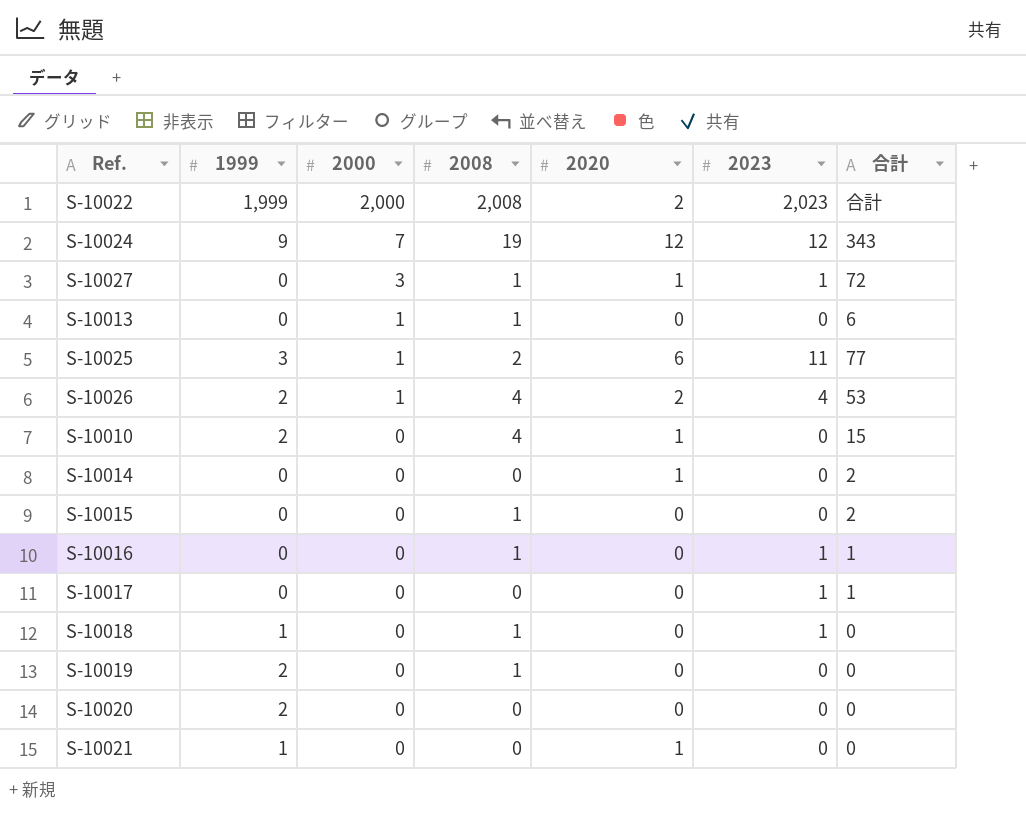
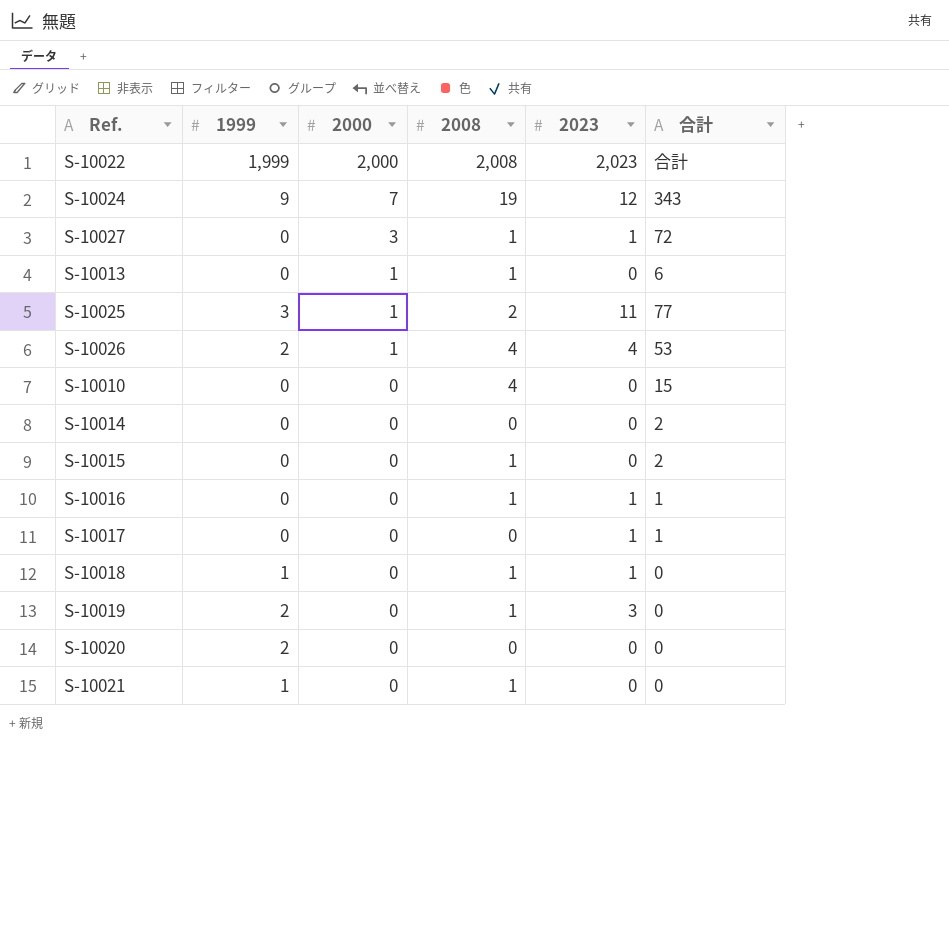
column 2020 | position: 5 -> none
S-10010 | 1999: 2 -> 0
S-10019 | 2023: 0 -> 3
S-10021 | 2008: 0 -> 1

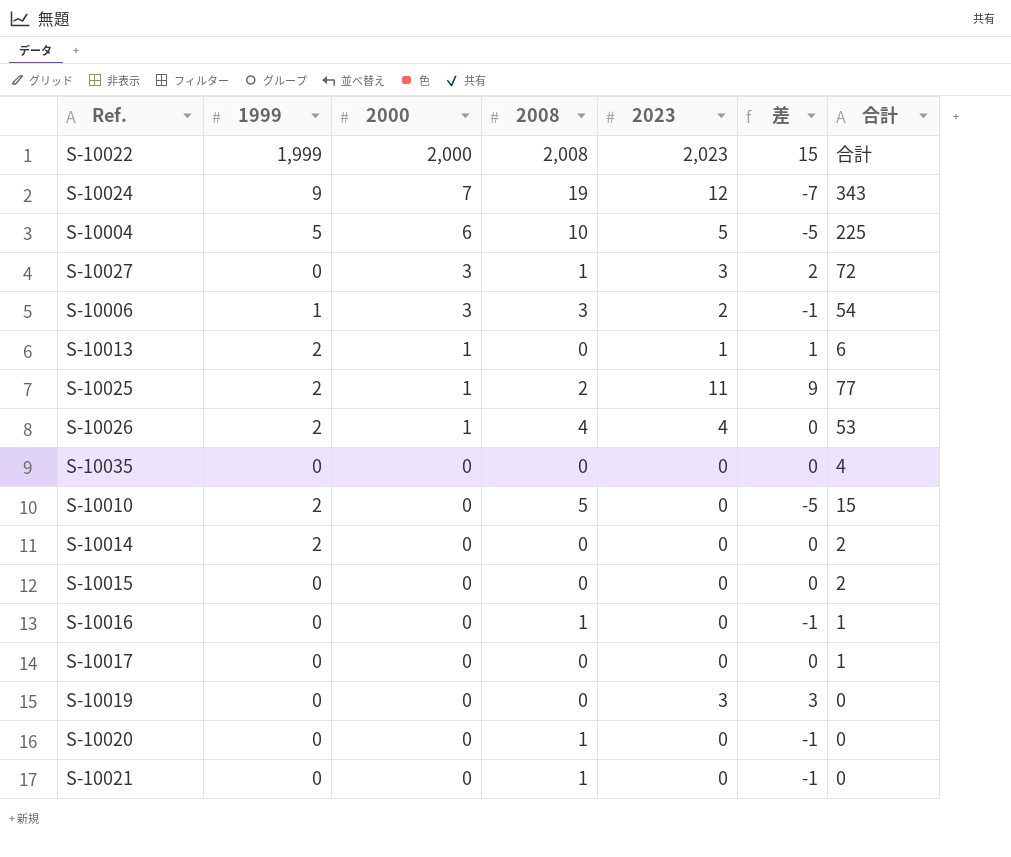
column 差 | formula: none -> [2023] - [2008]
row S-10018: 1 | 0 | 1 | 1 | 0 -> none
row S-10004: none -> 5 | 6 | 10 | 5 | -5 | 225
S-10027 | 2023: 1 -> 3
row S-10006: none -> 1 | 3 | 3 | 2 | -1 | 54
S-10013 | 1999: 0 -> 2
S-10013 | 2008: 1 -> 0
S-10013 | 2023: 0 -> 1
S-10025 | 1999: 3 -> 2
row S-10035: none -> 0 | 0 | 0 | 0 | 0 | 4
S-10010 | 1999: 0 -> 2
S-10010 | 2008: 4 -> 5
S-10014 | 1999: 0 -> 2
S-10015 | 2008: 1 -> 0
S-10016 | 2023: 1 -> 0
S-10017 | 2023: 1 -> 0
S-10019 | 1999: 2 -> 0
S-10019 | 2008: 1 -> 0
S-10020 | 1999: 2 -> 0
S-10020 | 2008: 0 -> 1
S-10021 | 1999: 1 -> 0

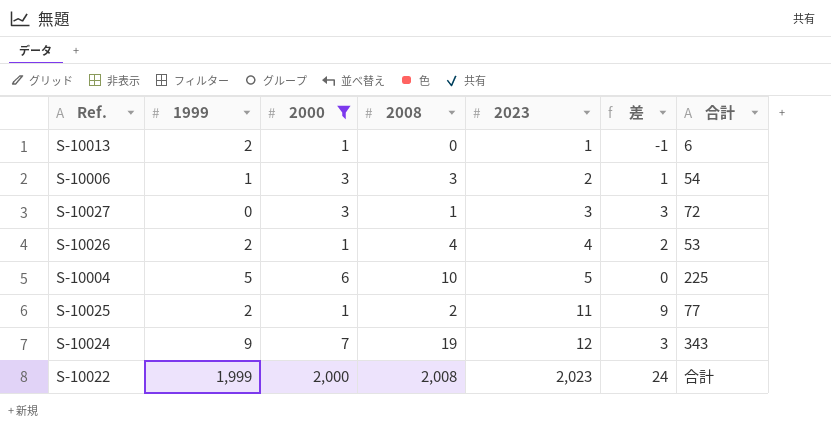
filter: none -> 2000 != 0
row order: 2000 descending -> 2023 ascending
column 差 | formula: [2023] - [2008] -> [2023] - [1999]

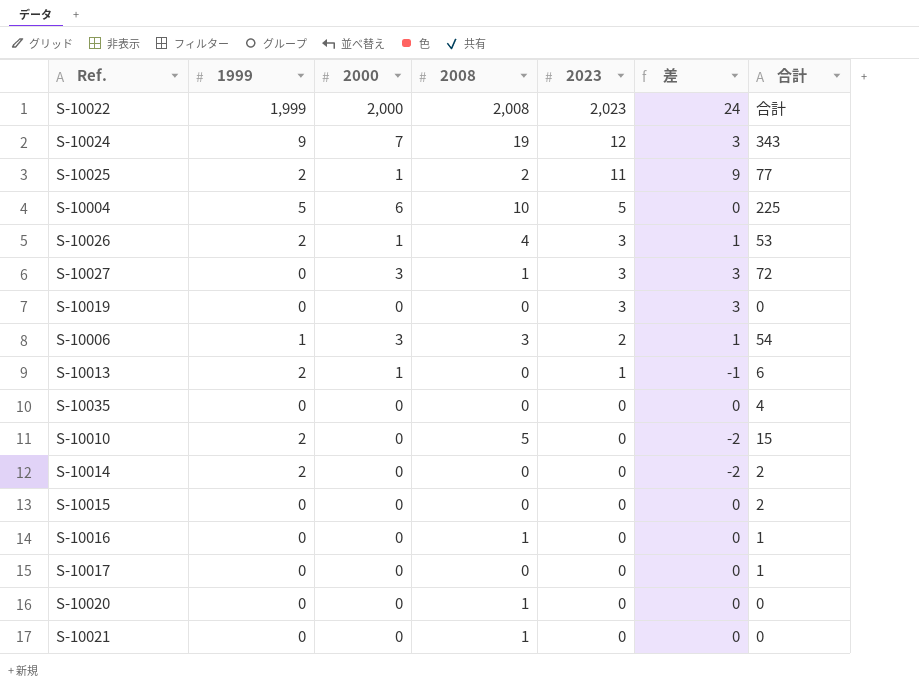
filter: 2000 != 0 -> none
row order: 2023 ascending -> 2023 descending
S-10026 | 2023: 4 -> 3
S-10026 | 差: 2 -> 1

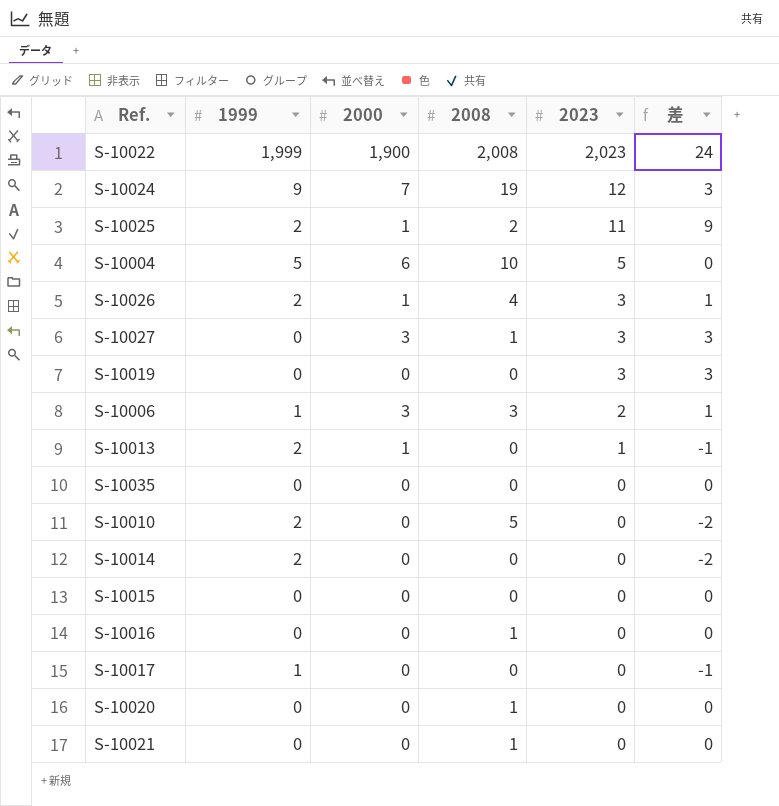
column 合計 | position: 7 -> none
S-10022 | 2000: 2,000 -> 1,900
S-10017 | 1999: 0 -> 1
S-10017 | 差: 0 -> -1

